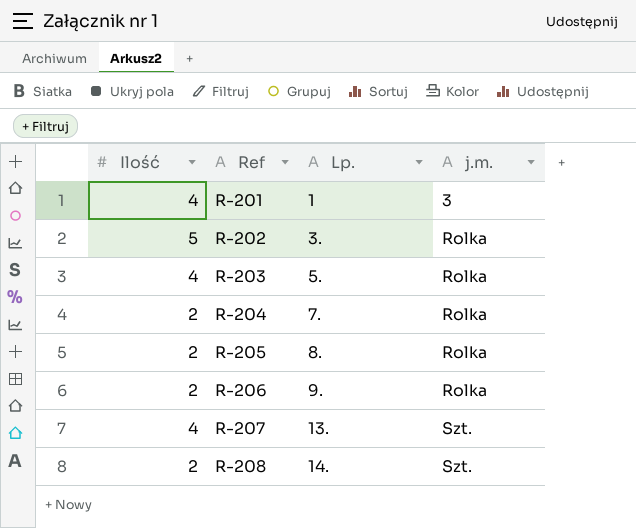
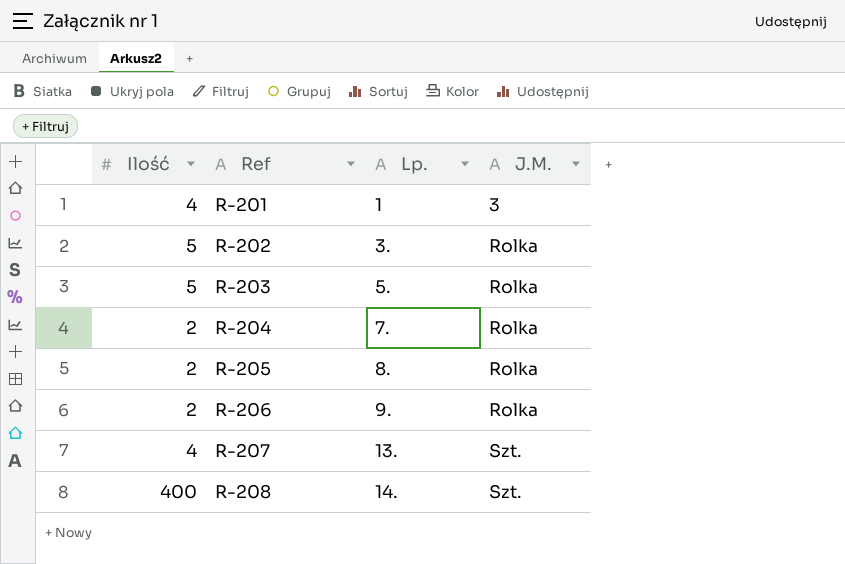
column name: j.m. -> J.M.
R-203 | Ilość: 4 -> 5
R-208 | Ilość: 2 -> 400

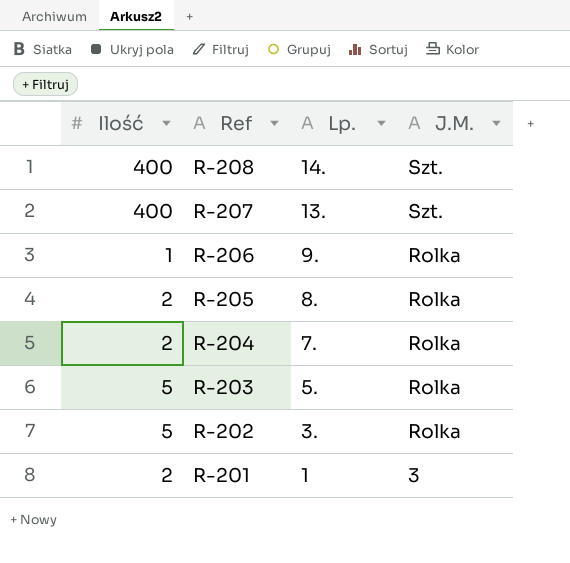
row order: Ref ascending -> Ref descending
R-207 | Ilość: 4 -> 400
R-206 | Ilość: 2 -> 1
R-201 | Ilość: 4 -> 2

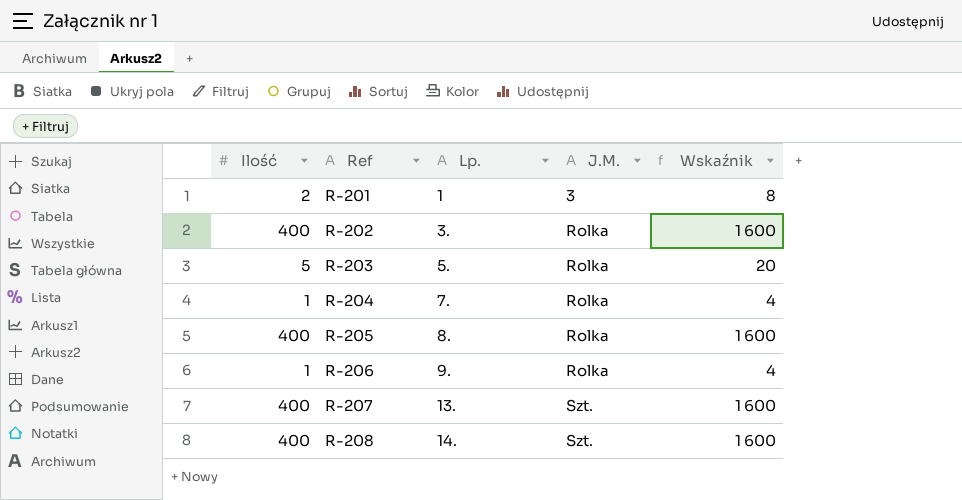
row order: Ref descending -> Ref ascending
column Wskaźnik | formula: none -> [Ilość] * 4
R-202 | Ilość: 5 -> 400
R-204 | Ilość: 2 -> 1
R-205 | Ilość: 2 -> 400

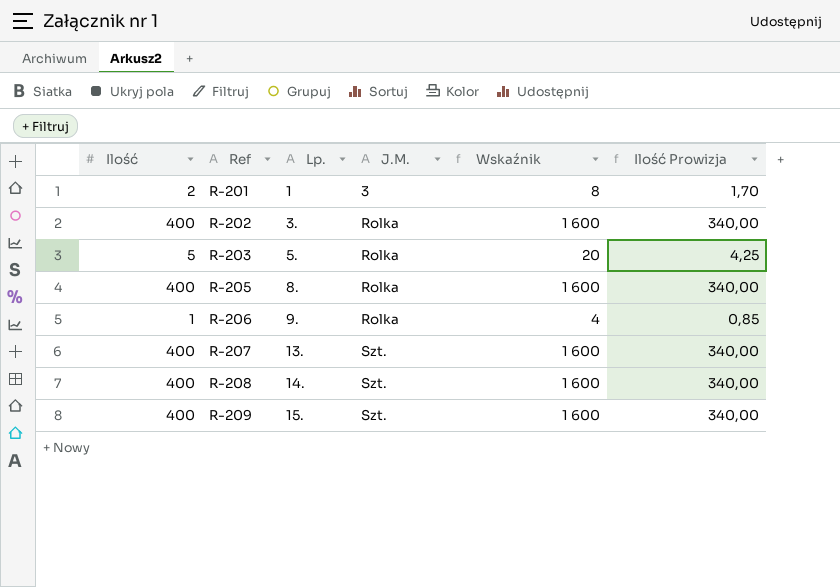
column Ilość Prowizja | formula: none -> [Ilość] * 0,85
row R-204: 1 | 7. | Rolka | 4 -> none
row R-209: none -> 400 | 15. | Szt. | 1 600 | 340,00

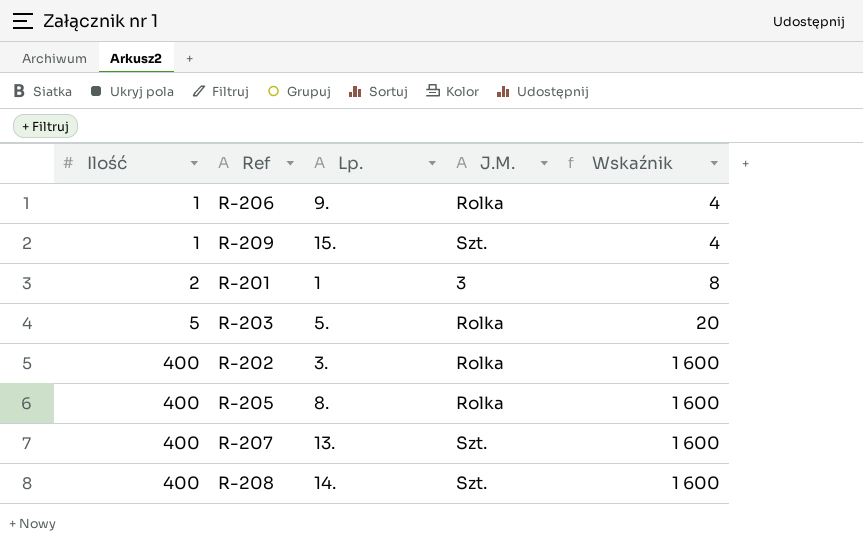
row order: Ref ascending -> Ilość ascending
column Ilość Prowizja | formula: [Ilość] * 0,85 -> none
R-209 | Ilość: 400 -> 1
R-209 | Wskaźnik: 1 600 -> 4

